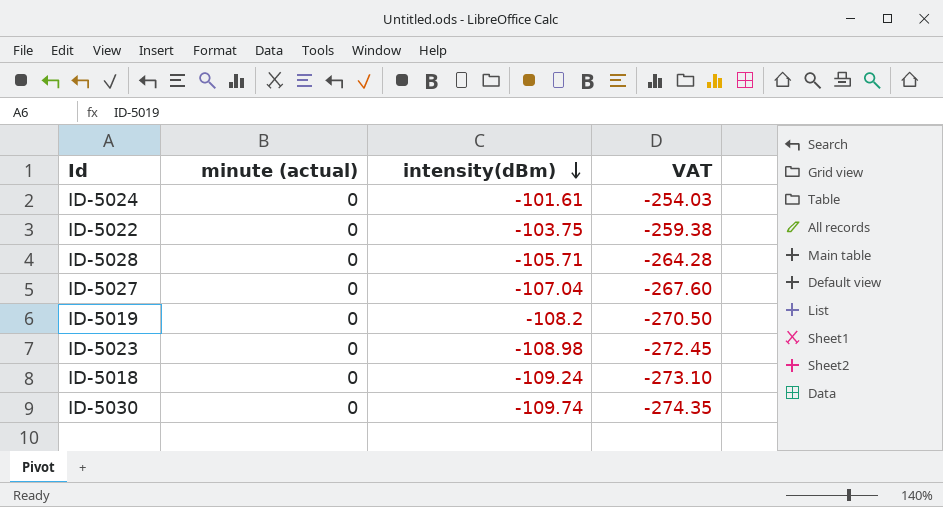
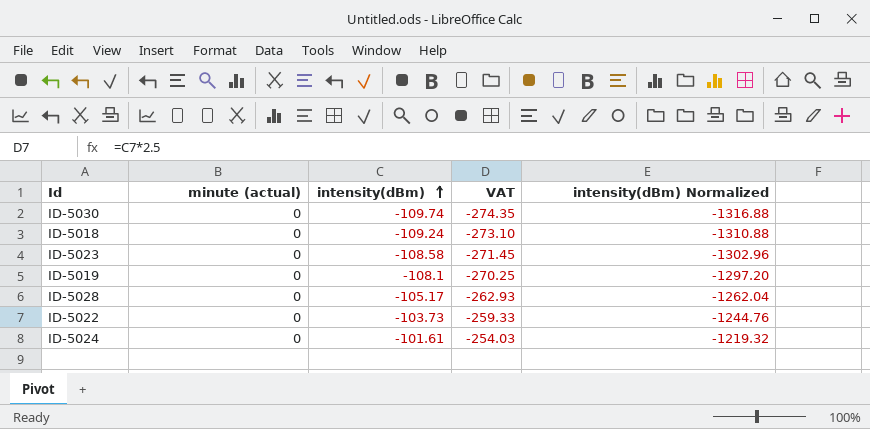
row order: intensity(dBm) descending -> intensity(dBm) ascending
column intensity(dBm) Normalized | formula: none -> [intensity(dBm)] * 12
row ID-5027: 0 | -107.04 | -267.60 -> none
ID-5023 | intensity(dBm): -108.98 -> -108.58
ID-5023 | VAT: -272.45 -> -271.45
ID-5019 | intensity(dBm): -108.2 -> -108.1
ID-5019 | VAT: -270.50 -> -270.25
ID-5028 | intensity(dBm): -105.71 -> -105.17
ID-5028 | VAT: -264.28 -> -262.93
ID-5022 | intensity(dBm): -103.75 -> -103.73
ID-5022 | VAT: -259.38 -> -259.33

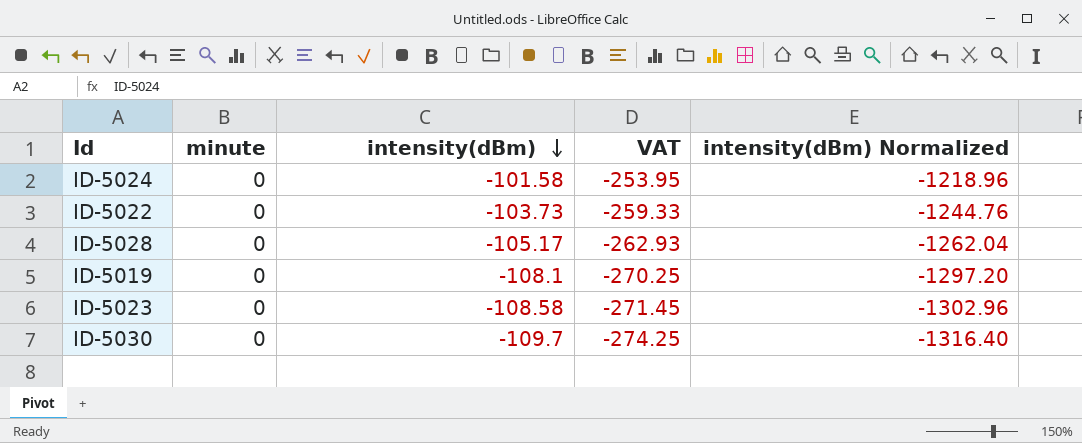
row order: intensity(dBm) ascending -> intensity(dBm) descending
column name: minute (actual) -> minute
row ID-5018: 0 | -109.24 | -273.10 | -1310.88 -> none
ID-5024 | intensity(dBm): -101.61 -> -101.58
ID-5024 | VAT: -254.03 -> -253.95
ID-5024 | intensity(dBm) Normalized: -1219.32 -> -1218.96
ID-5030 | intensity(dBm): -109.74 -> -109.7
ID-5030 | VAT: -274.35 -> -274.25
ID-5030 | intensity(dBm) Normalized: -1316.88 -> -1316.40

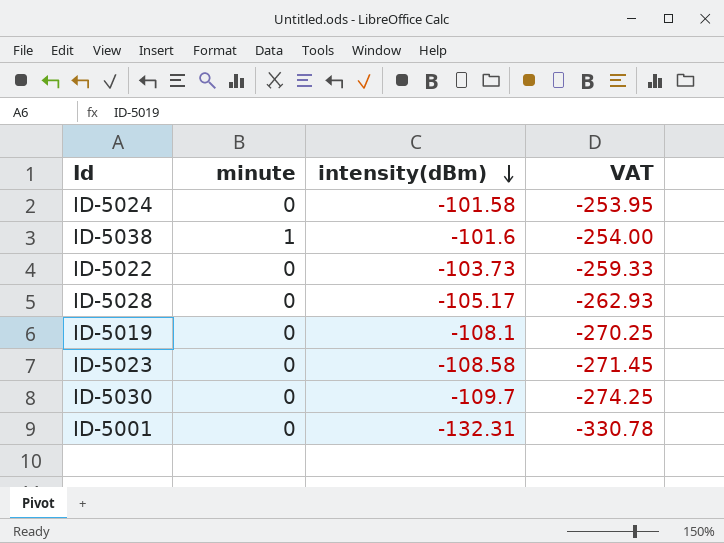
column intensity(dBm) Normalized | formula: [intensity(dBm)] * 12 -> none
row ID-5038: none -> 1 | -101.6 | -254.00
row ID-5001: none -> 0 | -132.31 | -330.78

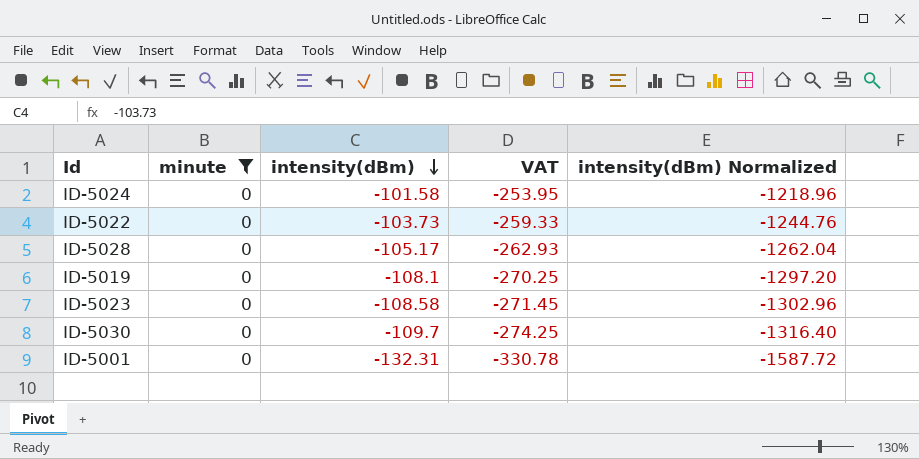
filter: none -> minute = 0
column intensity(dBm) Normalized | formula: none -> [intensity(dBm)] * 12

